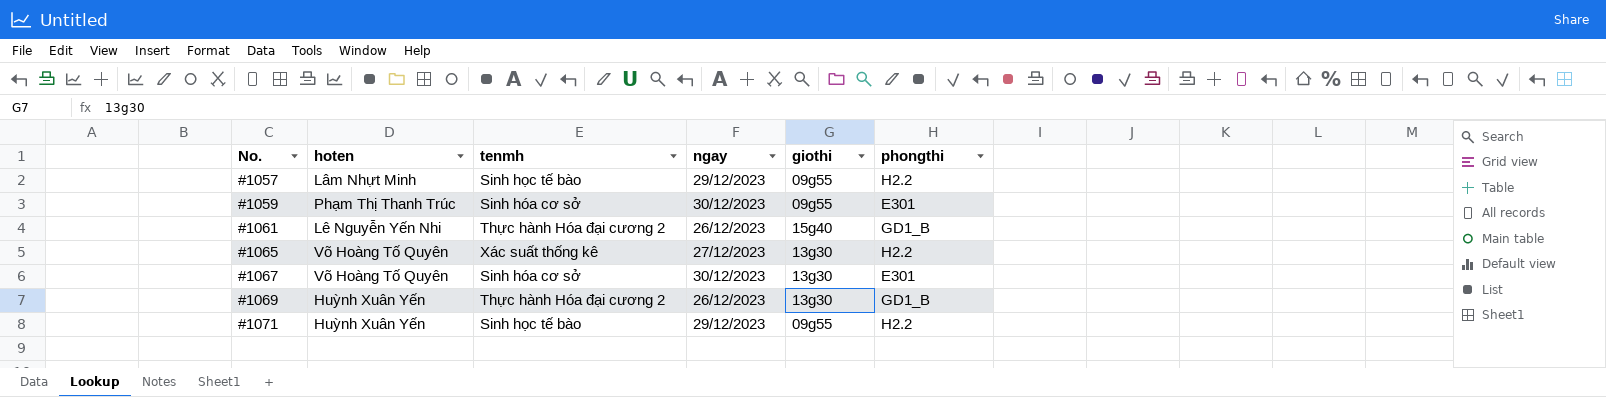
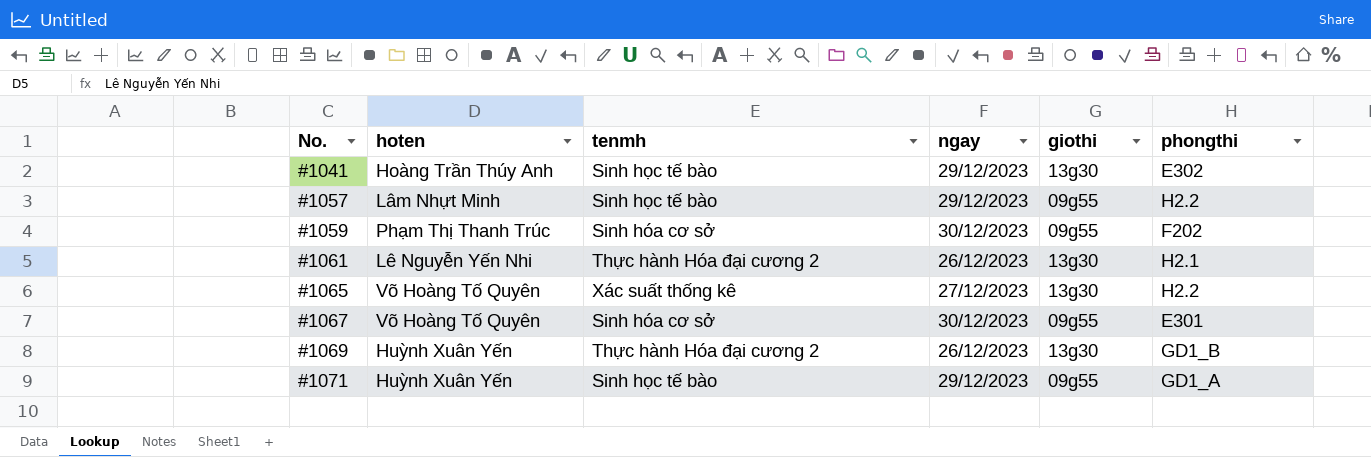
row #1041: none -> Hoàng Trần Thúy Anh | Sinh học tế bào | 29/12/2023 | 13g30 | E302
#1059 | phongthi: E301 -> F202
#1061 | giothi: 15g40 -> 13g30
#1061 | phongthi: GD1_B -> H2.1
#1067 | giothi: 13g30 -> 09g55
#1071 | phongthi: H2.2 -> GD1_A

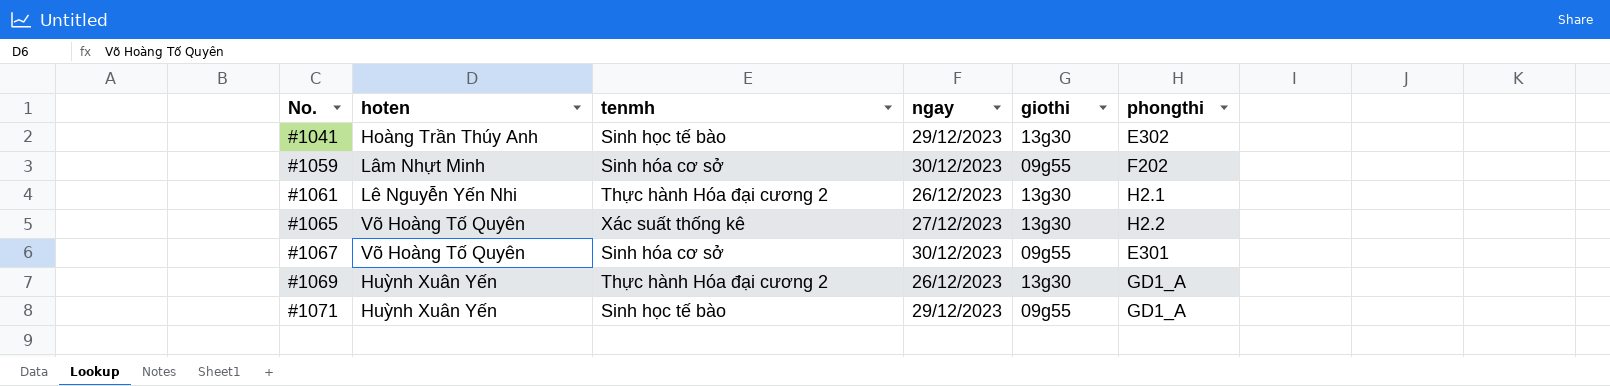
row #1057: Lâm Nhựt Minh | Sinh học tế bào | 29/12/2023 | 09g55 | H2.2 -> none
#1059 | hoten: Phạm Thị Thanh Trúc -> Lâm Nhựt Minh
#1069 | phongthi: GD1_B -> GD1_A

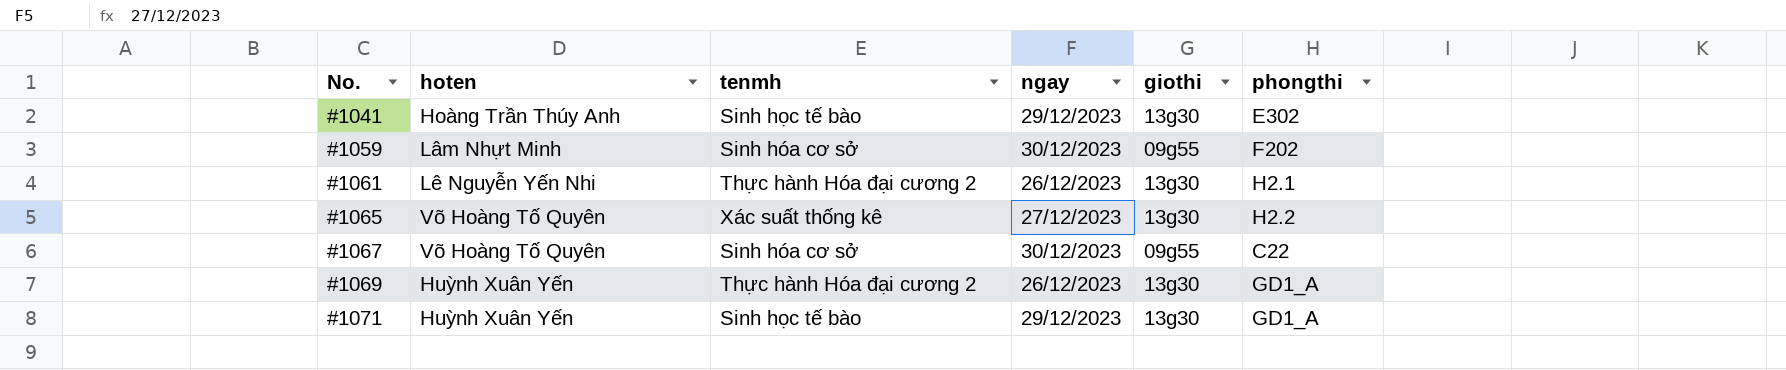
#1067 | phongthi: E301 -> C22
#1071 | giothi: 09g55 -> 13g30

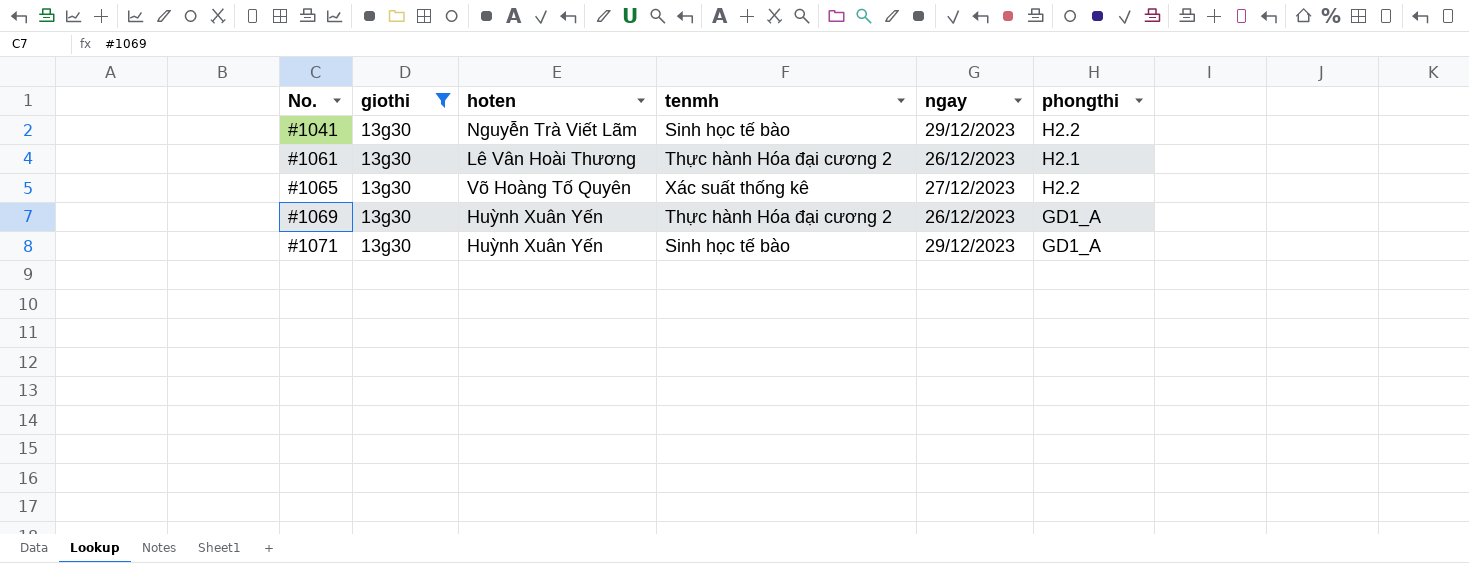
filter: none -> giothi = 13g30
column giothi | position: 5 -> 2
#1041 | hoten: Hoàng Trần Thúy Anh -> Nguyễn Trà Viết Lãm
#1041 | phongthi: E302 -> H2.2
#1061 | hoten: Lê Nguyễn Yến Nhi -> Lê Vân Hoài Thương

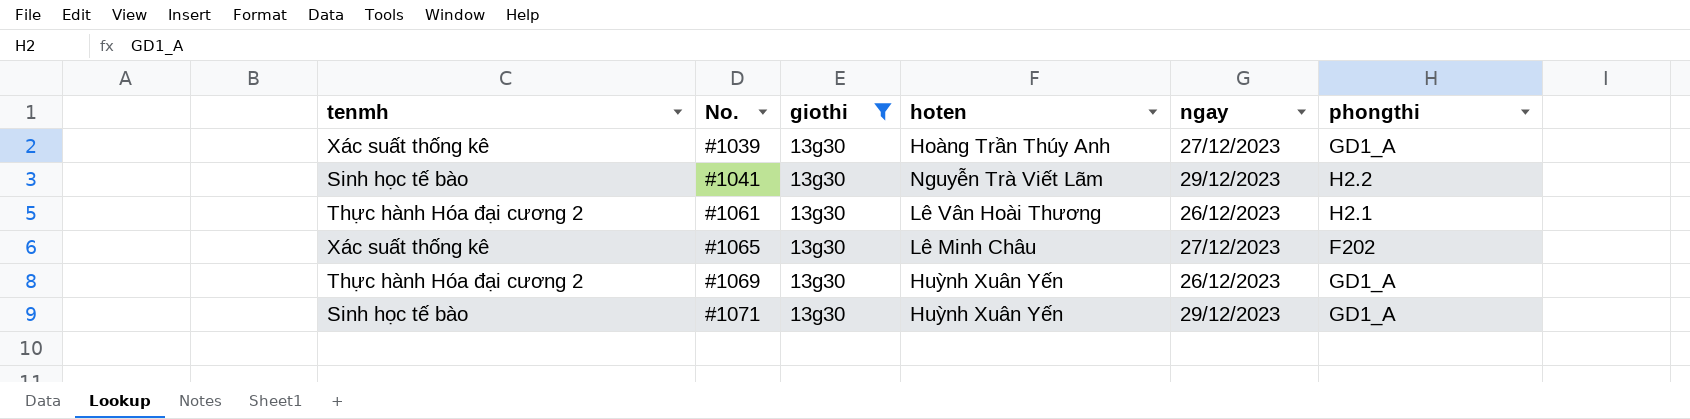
column tenmh | position: 4 -> 1
row #1039: none -> Xác suất thống kê | 13g30 | Hoàng Trần Thúy Anh | 27/12/2023 | GD1_A
#1065 | hoten: Võ Hoàng Tố Quyên -> Lê Minh Châu
#1065 | phongthi: H2.2 -> F202

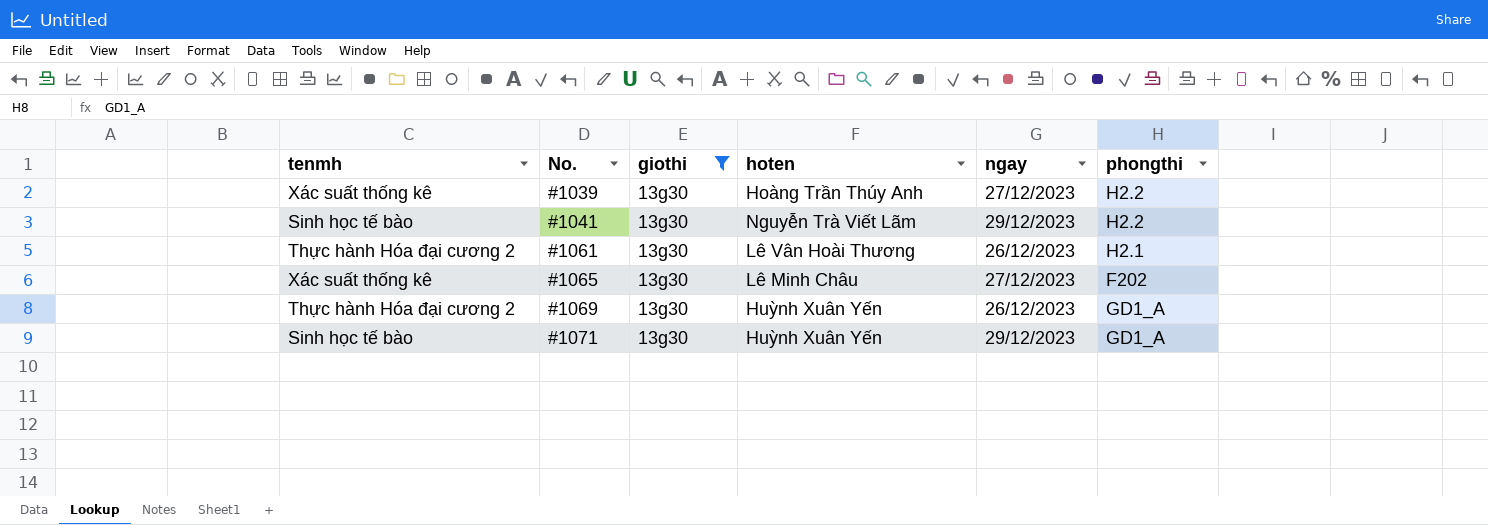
#1039 | phongthi: GD1_A -> H2.2

